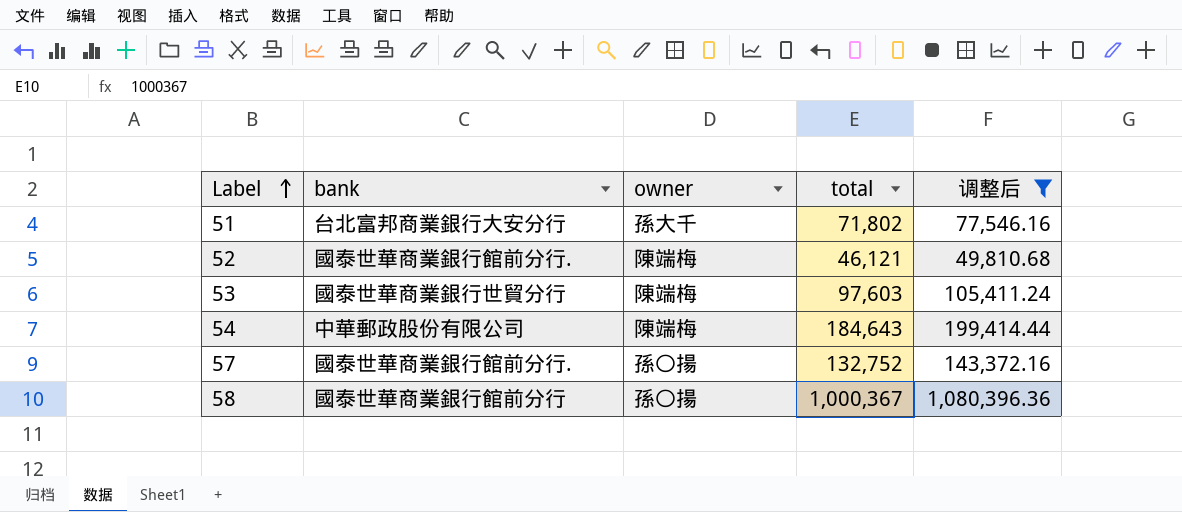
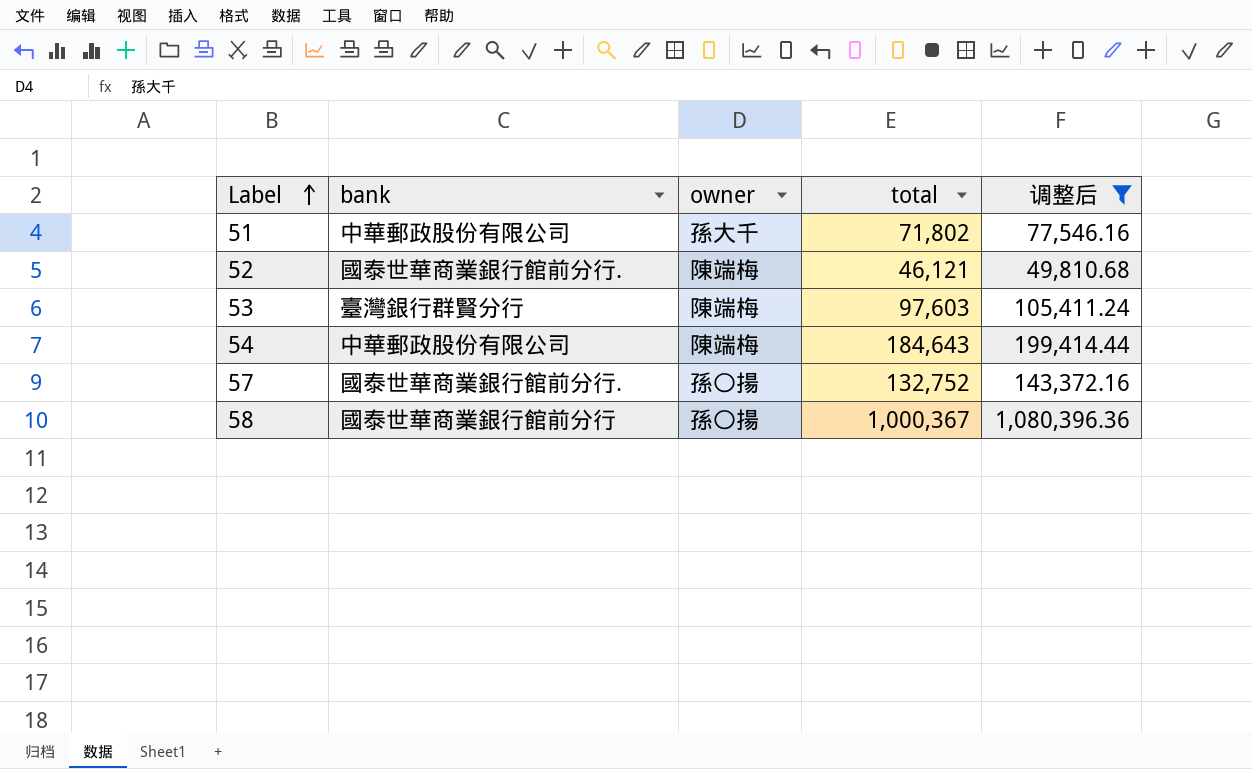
51 | bank: 台北富邦商業銀行大安分行 -> 中華郵政股份有限公司
53 | bank: 國泰世華商業銀行世貿分行 -> 臺灣銀行群賢分行

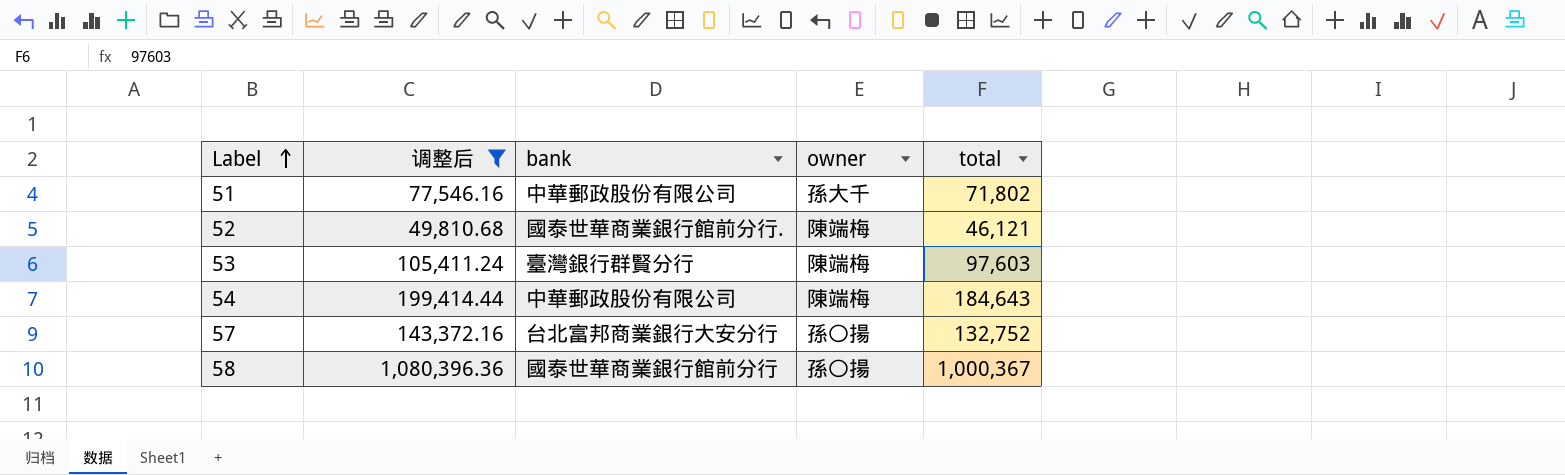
column 调整后 | position: 5 -> 2
57 | bank: 國泰世華商業銀行館前分行. -> 台北富邦商業銀行大安分行

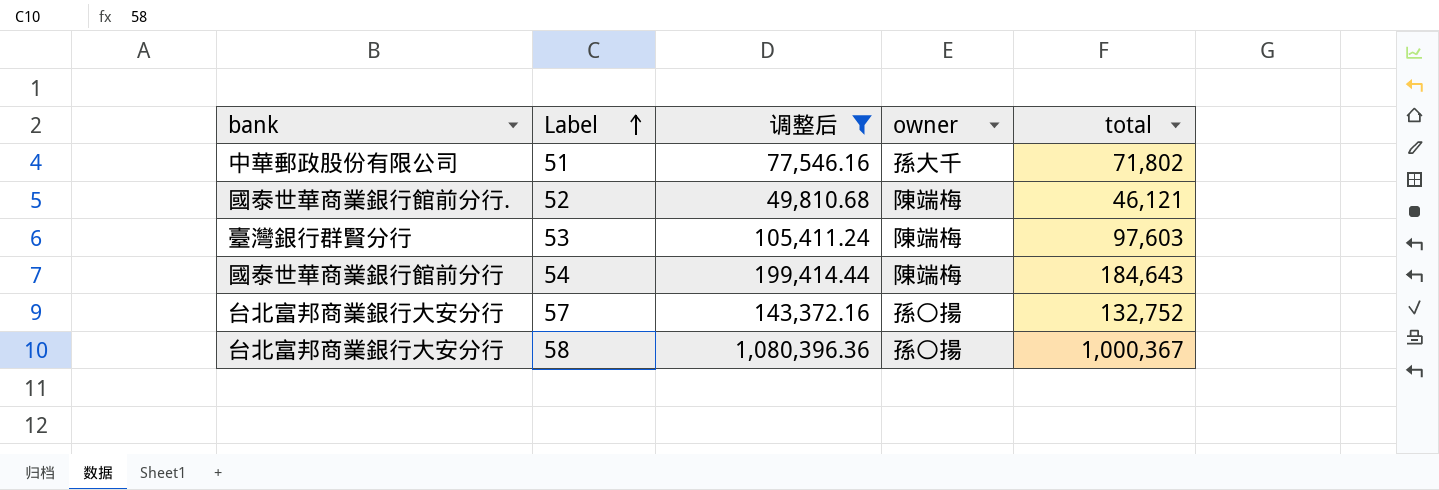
column bank | position: 3 -> 1
54 | bank: 中華郵政股份有限公司 -> 國泰世華商業銀行館前分行
58 | bank: 國泰世華商業銀行館前分行 -> 台北富邦商業銀行大安分行

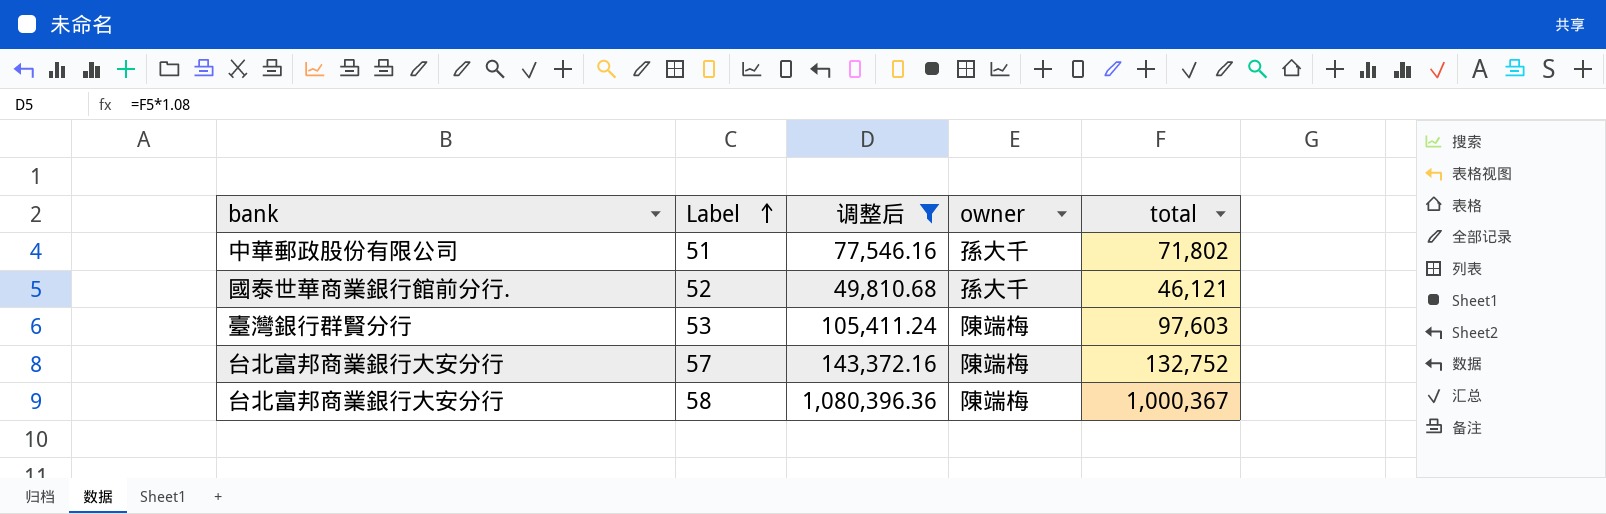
row 54: 國泰世華商業銀行館前分行 | 199,414.44 | 陳端梅 | 184,643 -> none
52 | owner: 陳端梅 -> 孫大千
57 | owner: 孫〇揚 -> 陳端梅
58 | owner: 孫〇揚 -> 陳端梅

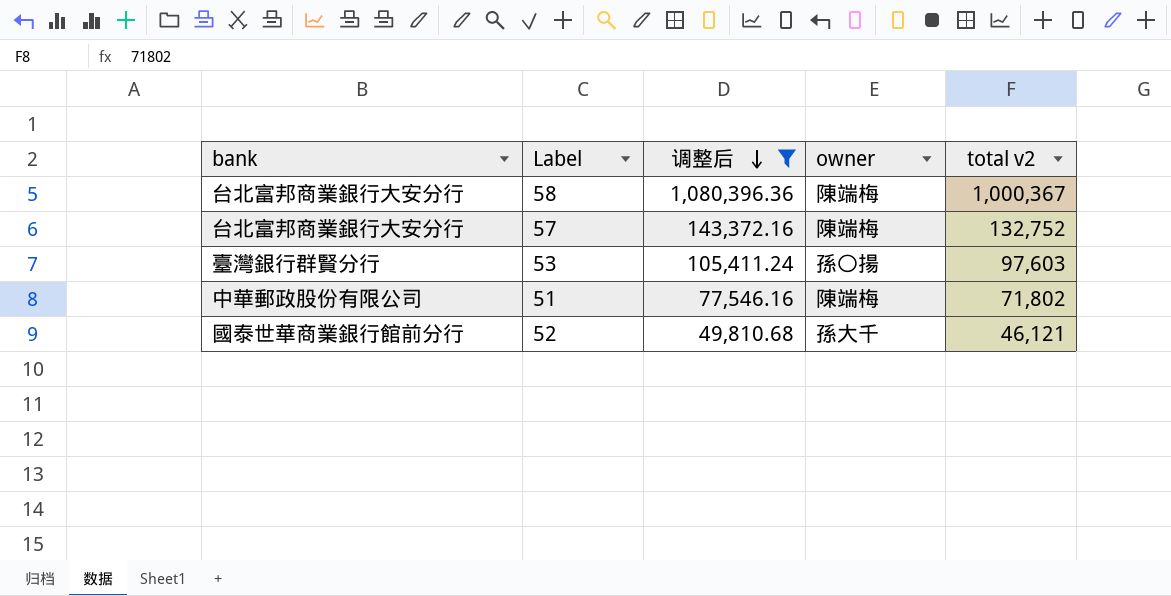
row order: Label ascending -> 调整后 descending
column name: total -> total v2
53 | owner: 陳端梅 -> 孫〇揚
51 | owner: 孫大千 -> 陳端梅
52 | bank: 國泰世華商業銀行館前分行. -> 國泰世華商業銀行館前分行

